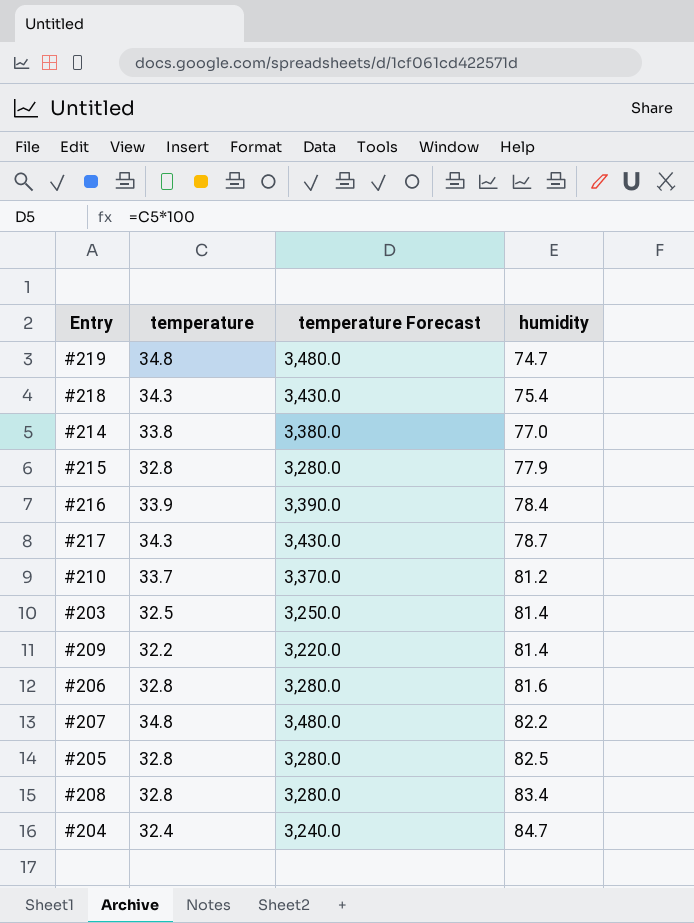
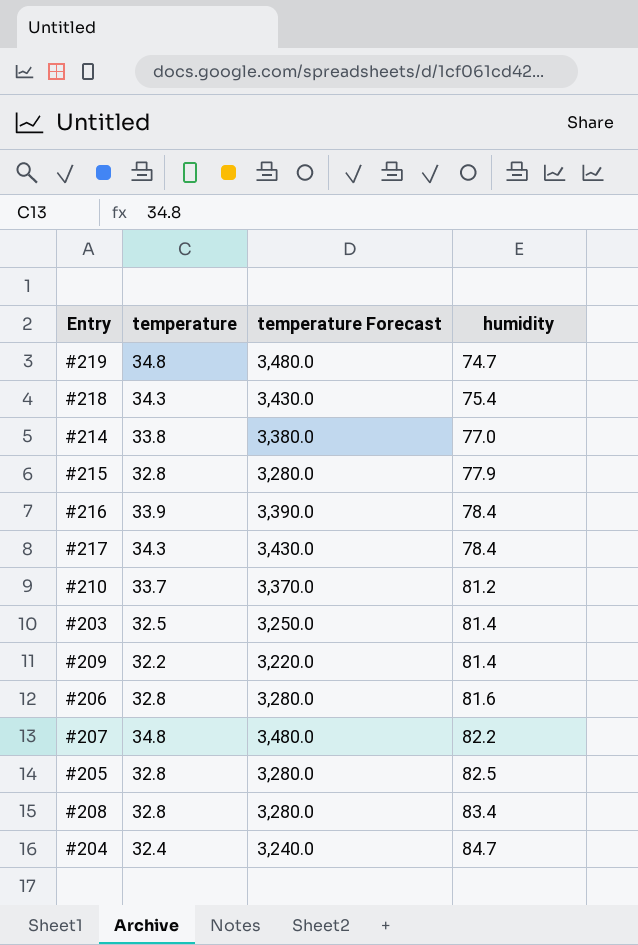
#217 | humidity: 78.7 -> 78.4

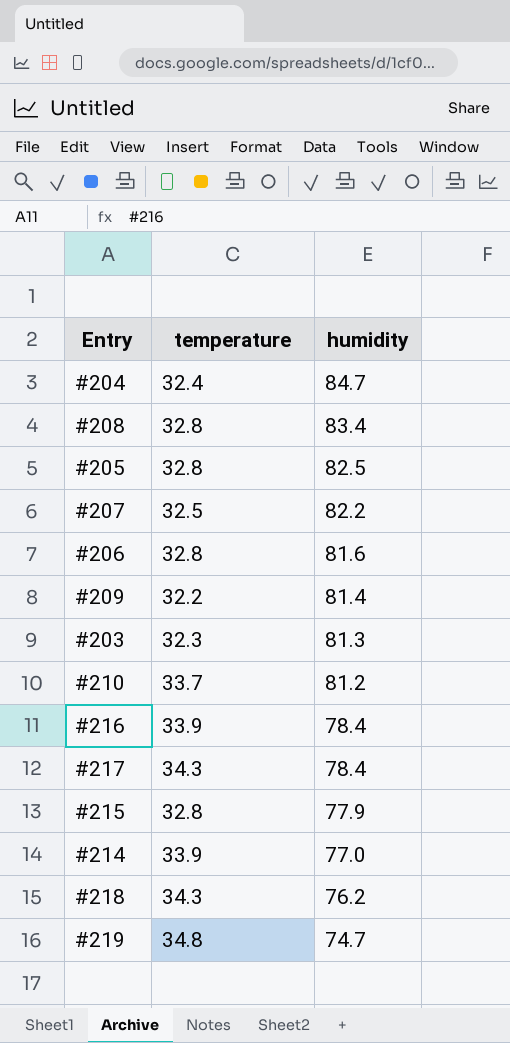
row order: humidity ascending -> humidity descending
column temperature Forecast | formula: [temperature] * 100 -> none
#207 | temperature: 34.8 -> 32.5
#203 | temperature: 32.5 -> 32.3
#203 | humidity: 81.4 -> 81.3
#214 | temperature: 33.8 -> 33.9
#218 | humidity: 75.4 -> 76.2

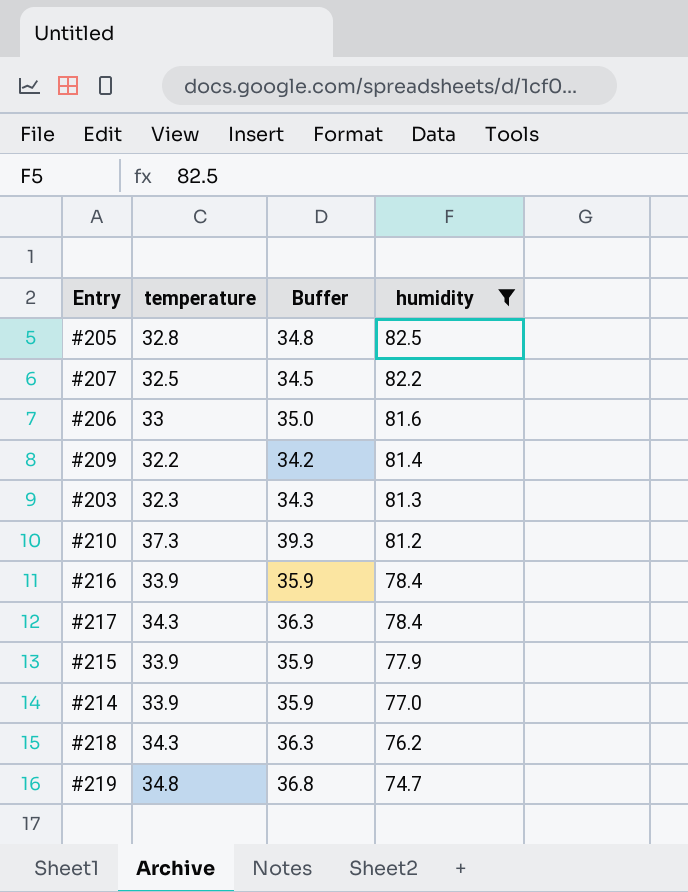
filter: none -> humidity <= 82.5
column Buffer | formula: none -> [temperature] + 2
#206 | temperature: 32.8 -> 33
#210 | temperature: 33.7 -> 37.3
#215 | temperature: 32.8 -> 33.9

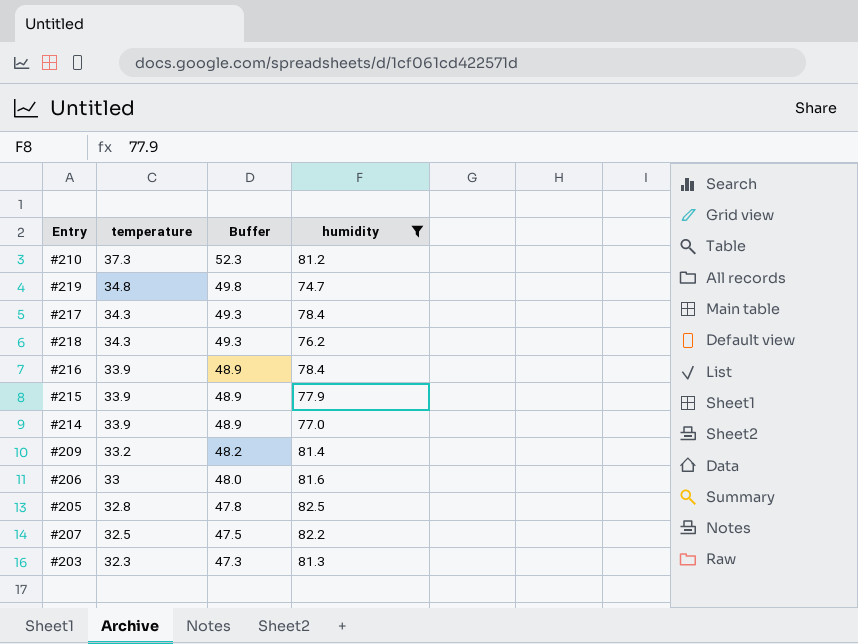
row order: humidity descending -> temperature descending
column Buffer | formula: [temperature] + 2 -> [temperature] + 15
#209 | temperature: 32.2 -> 33.2

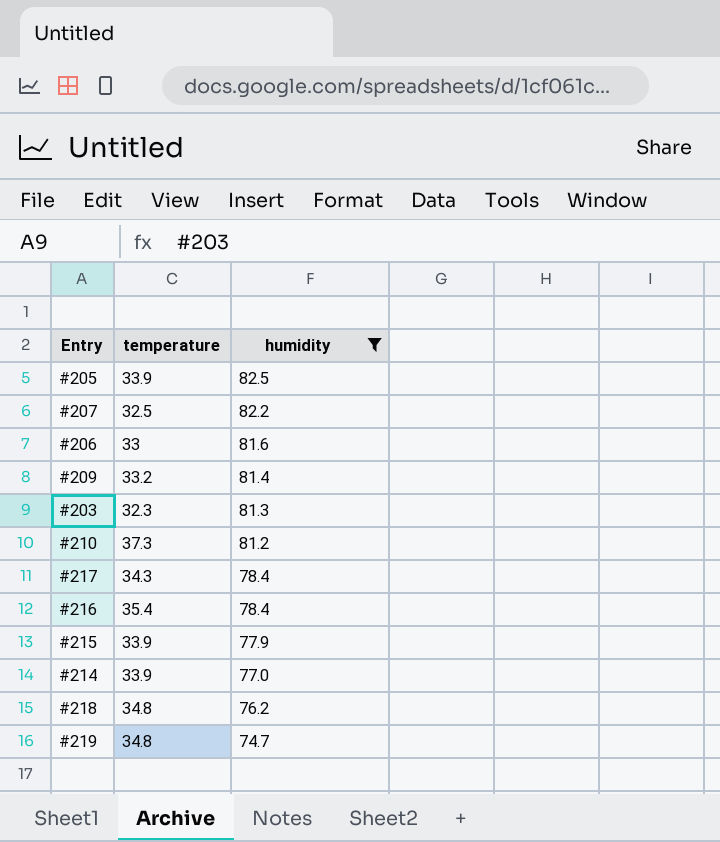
row order: temperature descending -> humidity descending
column Buffer | formula: [temperature] + 15 -> none
#205 | temperature: 32.8 -> 33.9
#216 | temperature: 33.9 -> 35.4
#218 | temperature: 34.3 -> 34.8

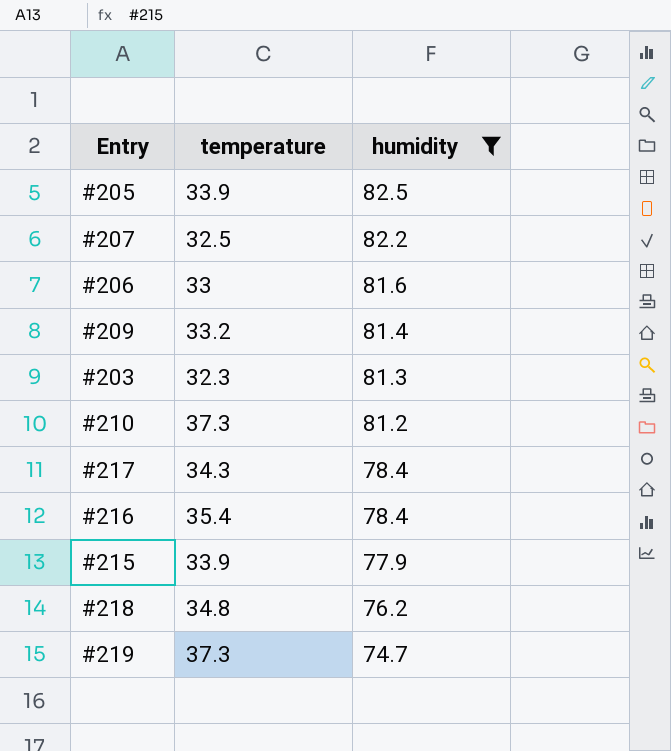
row #214: 33.9 | 77.0 -> none
#219 | temperature: 34.8 -> 37.3

